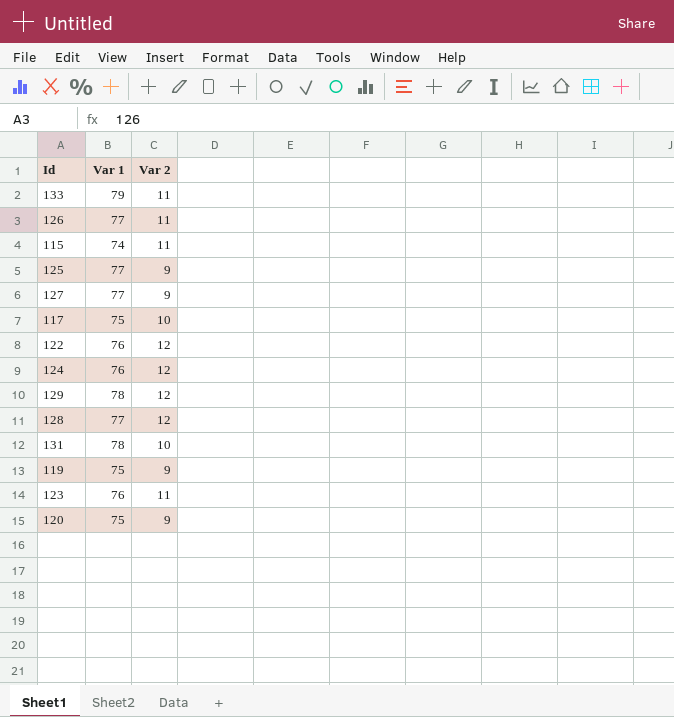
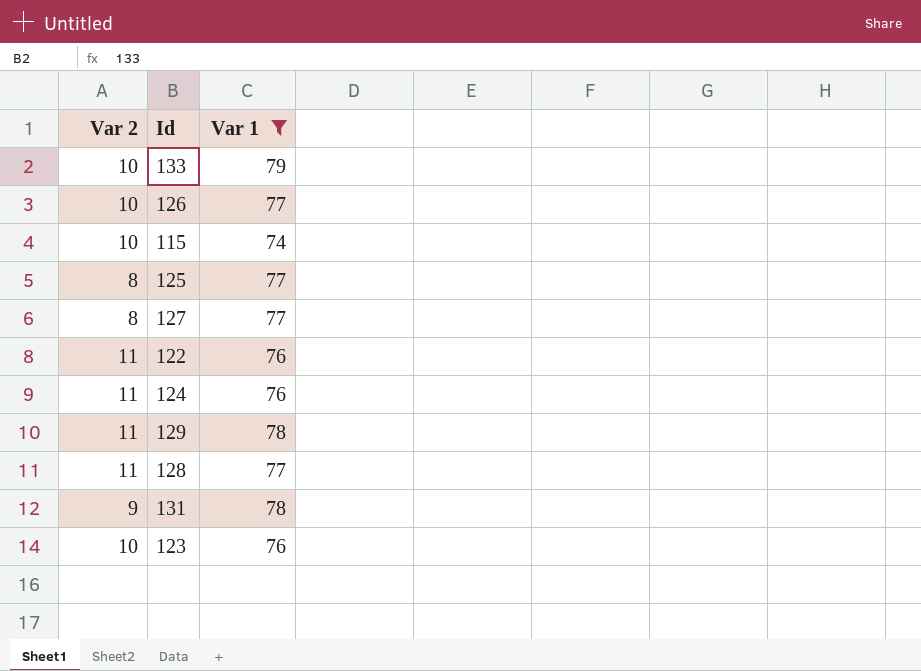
filter: none -> Var 1 != 75
column Var 2 | position: 3 -> 1
133 | Var 2: 11 -> 10
126 | Var 2: 11 -> 10
115 | Var 2: 11 -> 10
125 | Var 2: 9 -> 8
127 | Var 2: 9 -> 8
122 | Var 2: 12 -> 11
124 | Var 2: 12 -> 11
129 | Var 2: 12 -> 11
128 | Var 2: 12 -> 11
131 | Var 2: 10 -> 9
123 | Var 2: 11 -> 10

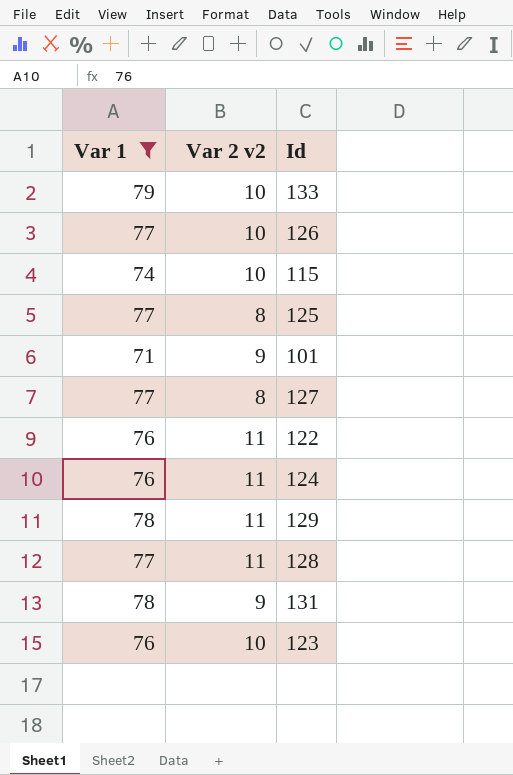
column Var 1 | position: 3 -> 1
column name: Var 2 -> Var 2 v2
row 101: none -> 71 | 9

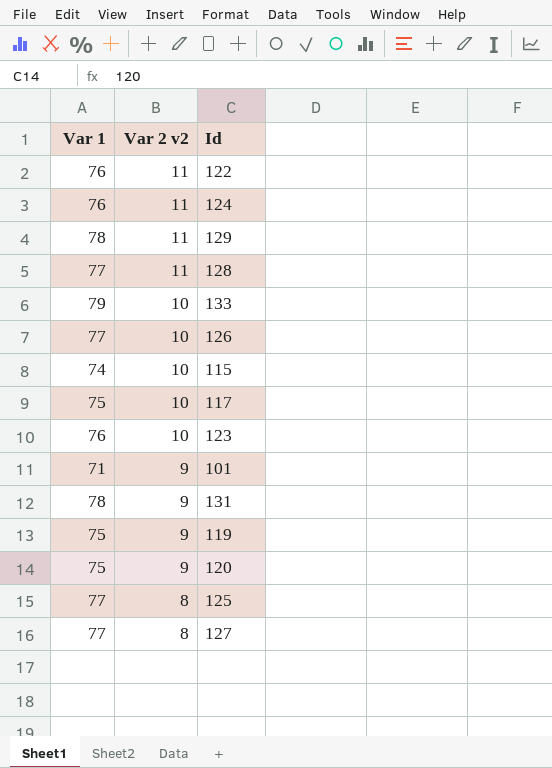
filter: Var 1 != 75 -> none
row order: none -> Var 2 v2 descending

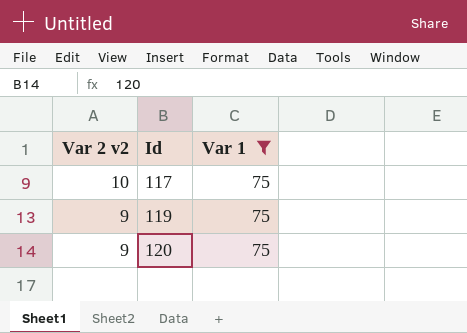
filter: none -> Var 1 = 75
column Var 1 | position: 1 -> 3

